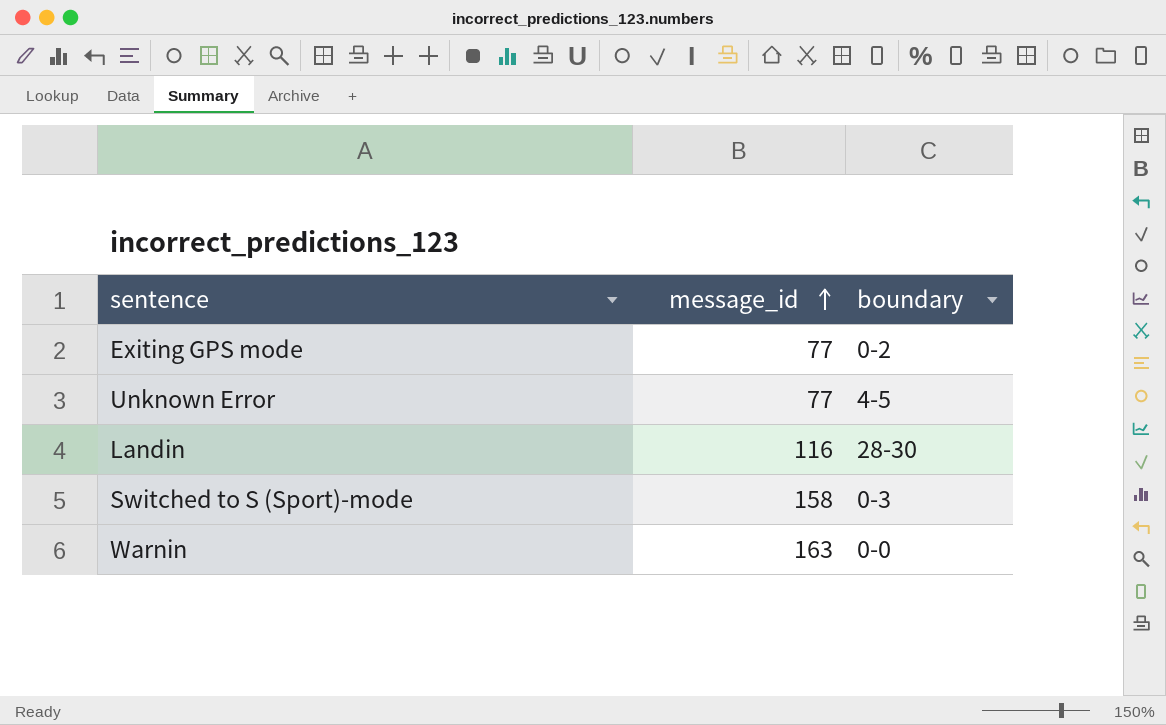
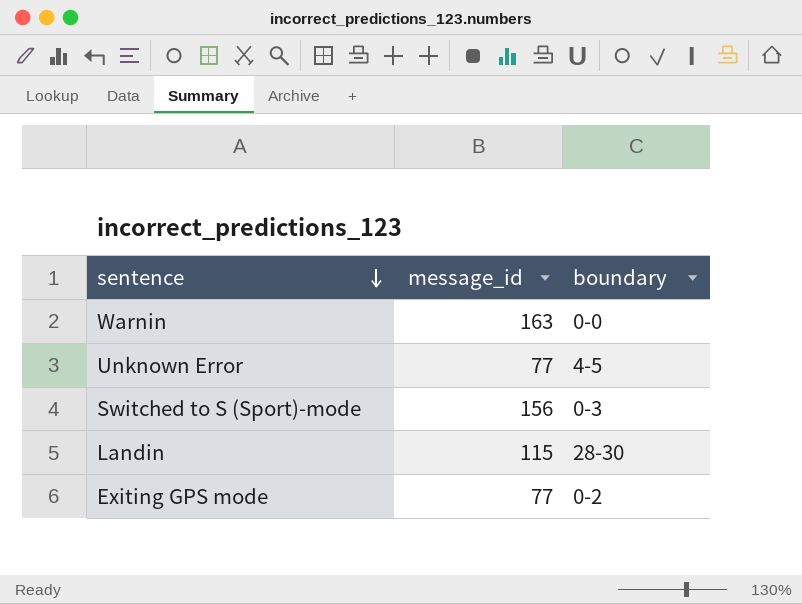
row order: message_id ascending -> sentence descending
Switched to S (Sport)-mode | message_id: 158 -> 156
Landin | message_id: 116 -> 115

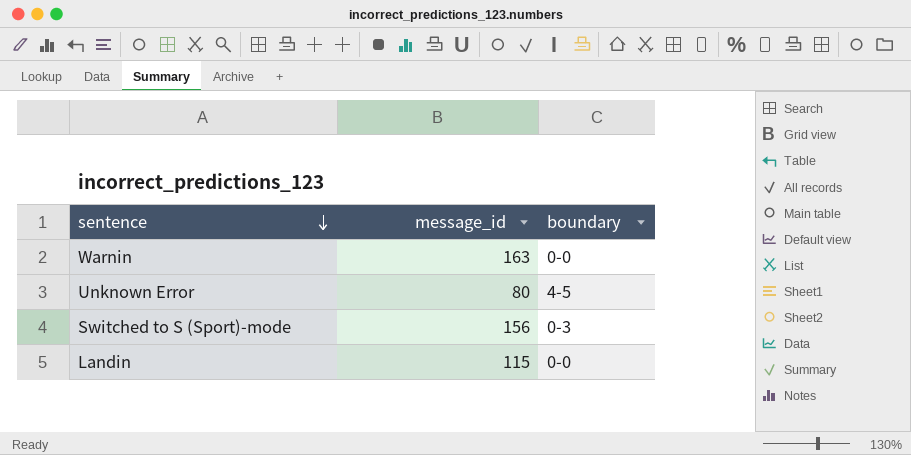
row Exiting GPS mode: 77 | 0-2 -> none
Unknown Error | message_id: 77 -> 80
Landin | boundary: 28-30 -> 0-0

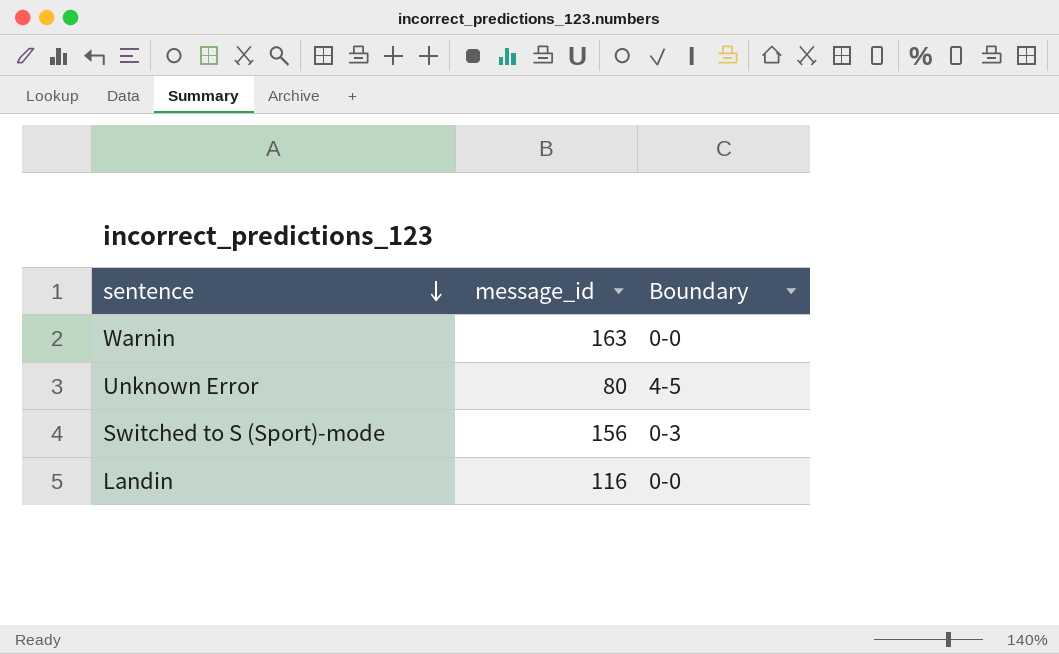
column name: boundary -> Boundary
Landin | message_id: 115 -> 116

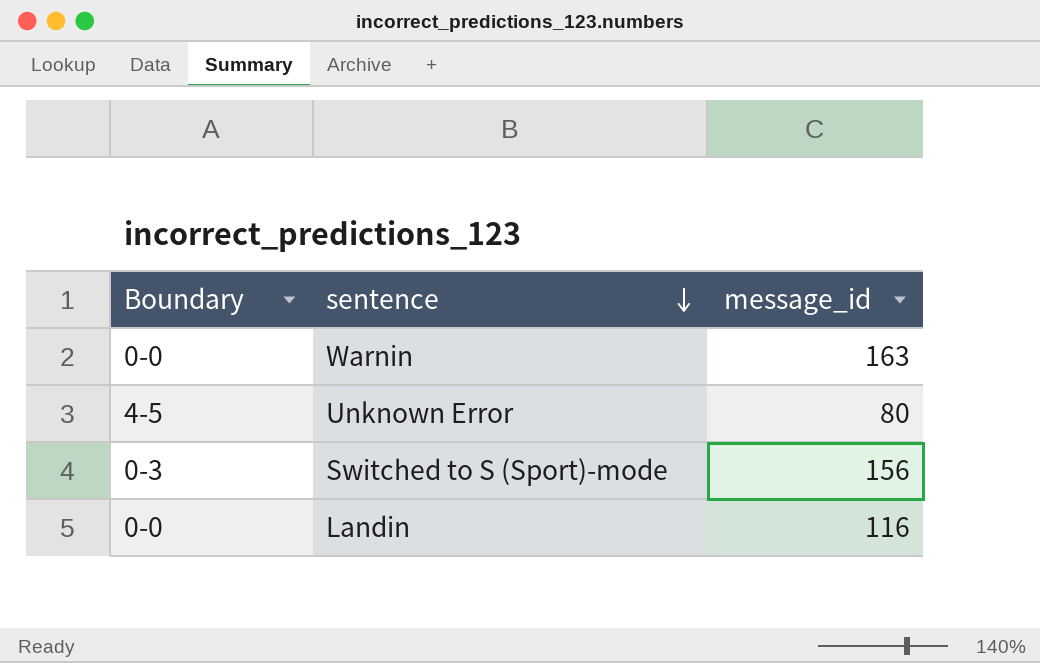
column Boundary | position: 3 -> 1

